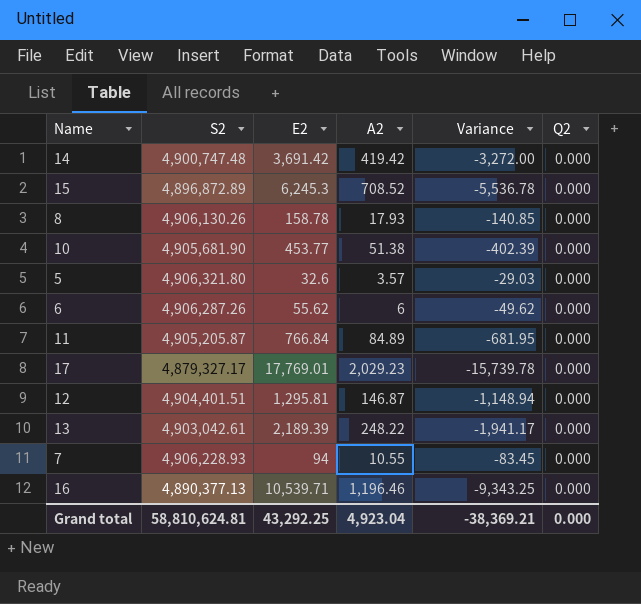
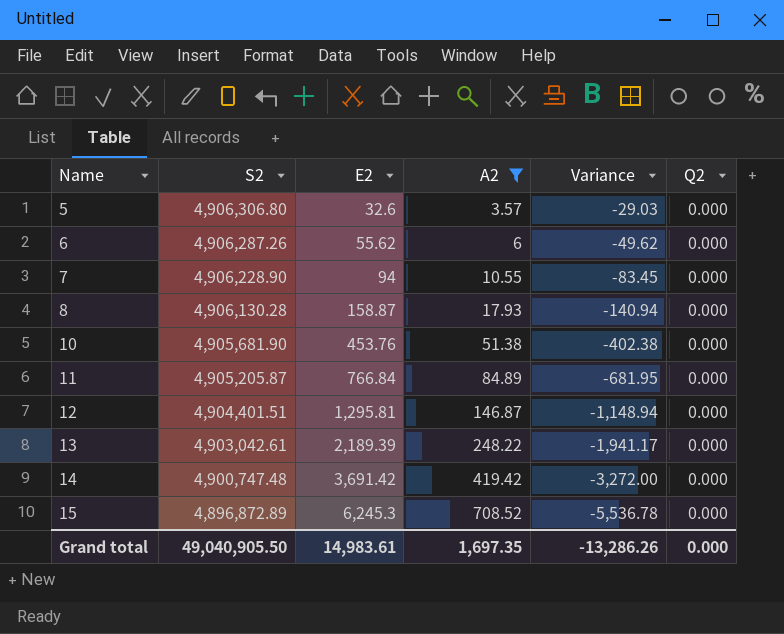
filter: none -> A2 <= 708.52
row order: none -> Name ascending
5 | S2: 4,906,321.80 -> 4,906,306.80
7 | S2: 4,906,228.93 -> 4,906,228.90
8 | S2: 4,906,130.26 -> 4,906,130.28
8 | E2: 158.78 -> 158.87
8 | Variance: -140.85 -> -140.94
10 | E2: 453.77 -> 453.76
10 | Variance: -402.39 -> -402.38
Grand total | S2: 58,810,624.81 -> 49,040,905.50
Grand total | E2: 43,292.25 -> 14,983.61
Grand total | A2: 4,923.04 -> 1,697.35
Grand total | Variance: -38,369.21 -> -13,286.26

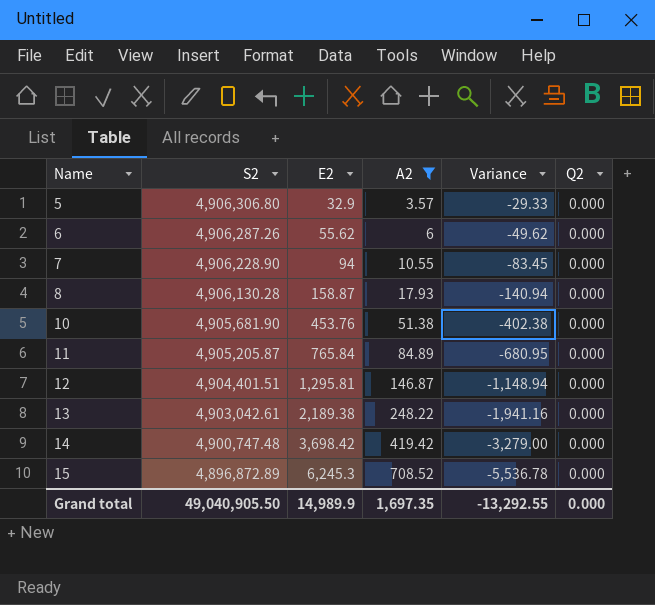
5 | E2: 32.6 -> 32.9
5 | Variance: -29.03 -> -29.33
11 | E2: 766.84 -> 765.84
11 | Variance: -681.95 -> -680.95
13 | E2: 2,189.39 -> 2,189.38
13 | Variance: -1,941.17 -> -1,941.16
14 | E2: 3,691.42 -> 3,698.42
14 | Variance: -3,272.00 -> -3,279.00
Grand total | E2: 14,983.61 -> 14,989.9
Grand total | Variance: -13,286.26 -> -13,292.55

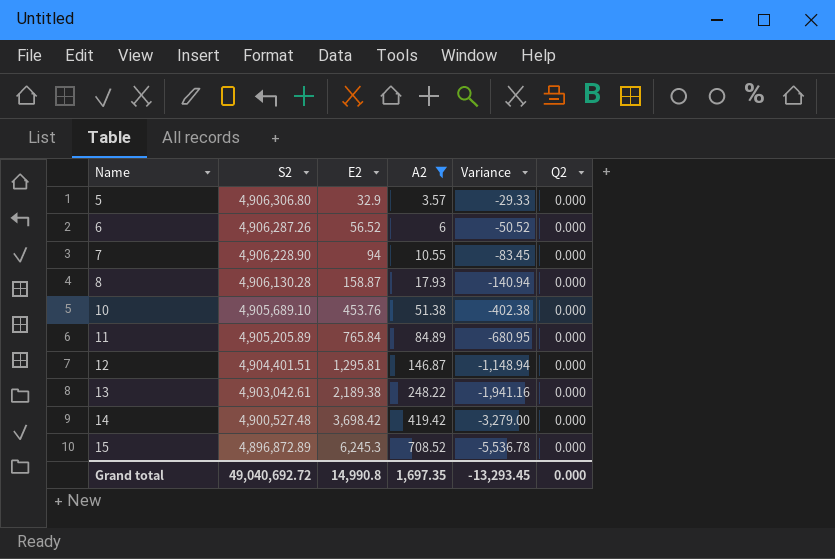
6 | E2: 55.62 -> 56.52
6 | Variance: -49.62 -> -50.52
10 | S2: 4,905,681.90 -> 4,905,689.10
11 | S2: 4,905,205.87 -> 4,905,205.89
14 | S2: 4,900,747.48 -> 4,900,527.48
Grand total | S2: 49,040,905.50 -> 49,040,692.72
Grand total | E2: 14,989.9 -> 14,990.8
Grand total | Variance: -13,292.55 -> -13,293.45

